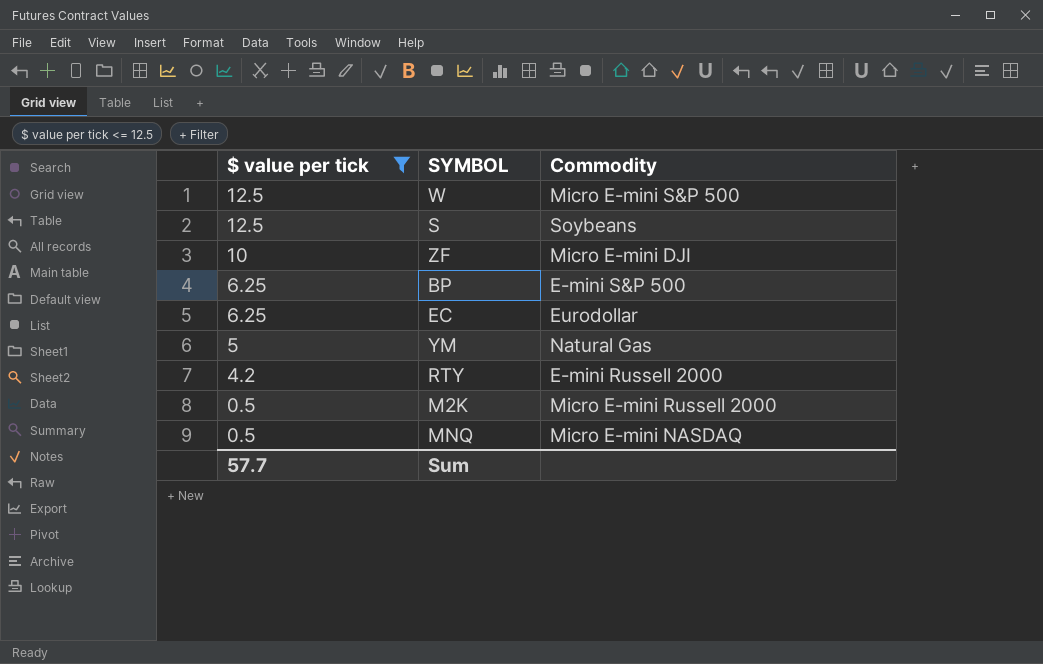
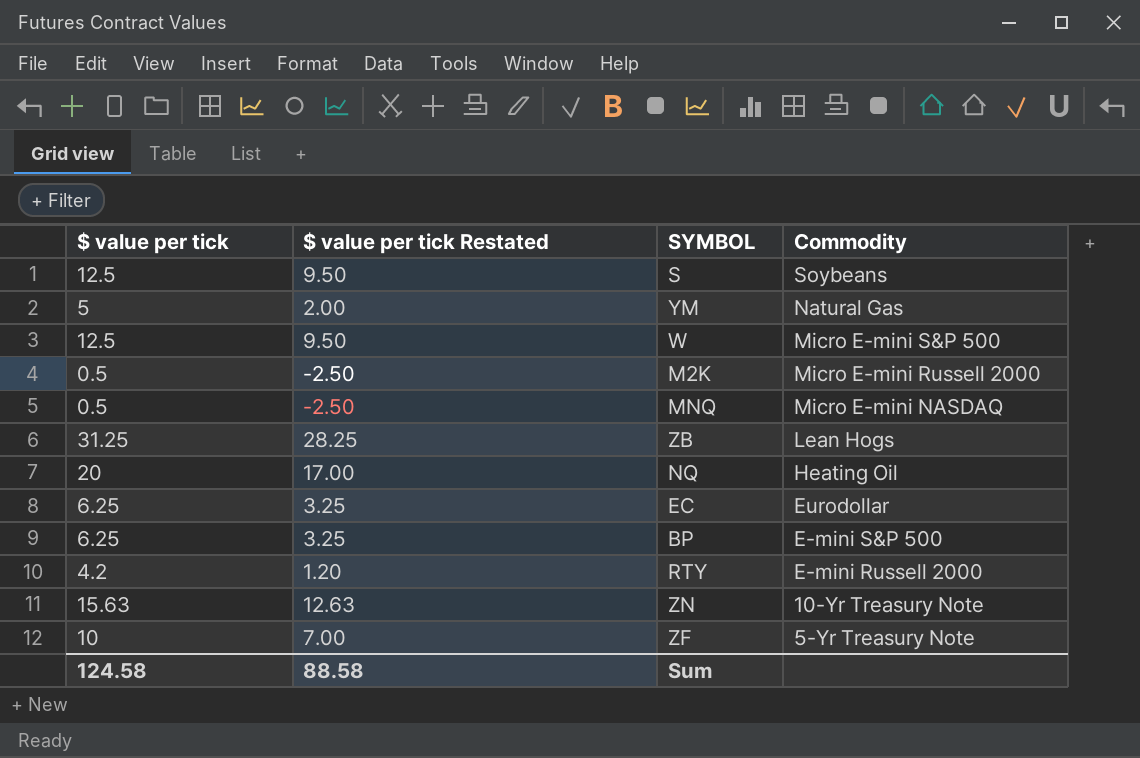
filter: $ value per tick <= 12.5 -> none
row order: $ value per tick descending -> Commodity descending
column $ value per tick Restated | formula: none -> [$ value per tick] - 3
ZF | Commodity: Micro E-mini DJI -> 5-Yr Treasury Note
Sum | $ value per tick: 57.7 -> 124.58

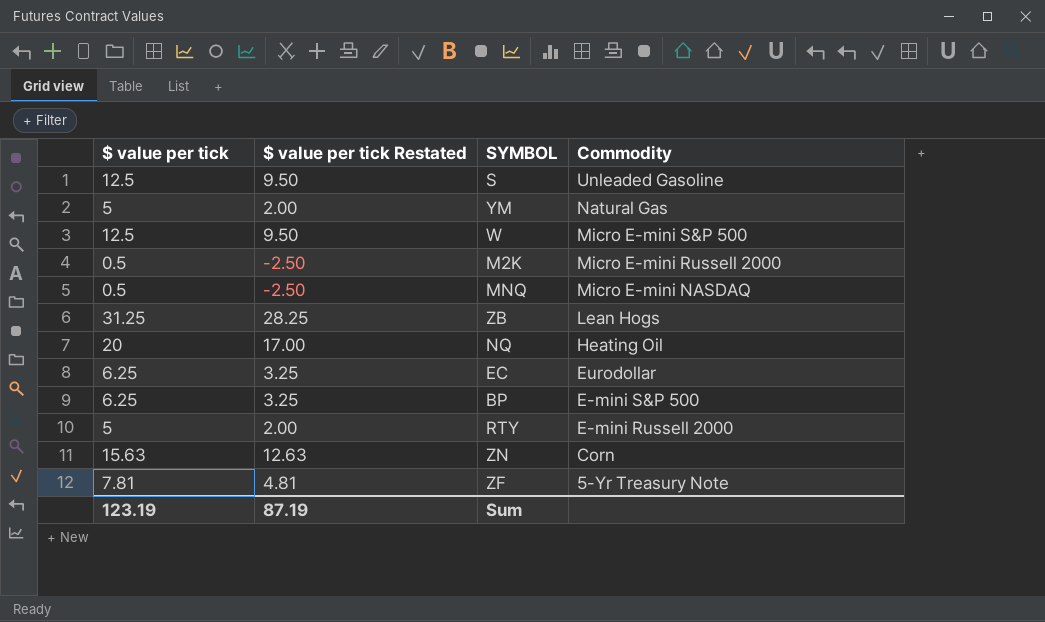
S | Commodity: Soybeans -> Unleaded Gasoline
RTY | $ value per tick: 4.2 -> 5
RTY | $ value per tick Restated: 1.20 -> 2.00
ZN | Commodity: 10-Yr Treasury Note -> Corn
ZF | $ value per tick: 10 -> 7.81
ZF | $ value per tick Restated: 7.00 -> 4.81
Sum | $ value per tick: 124.58 -> 123.19
Sum | $ value per tick Restated: 88.58 -> 87.19

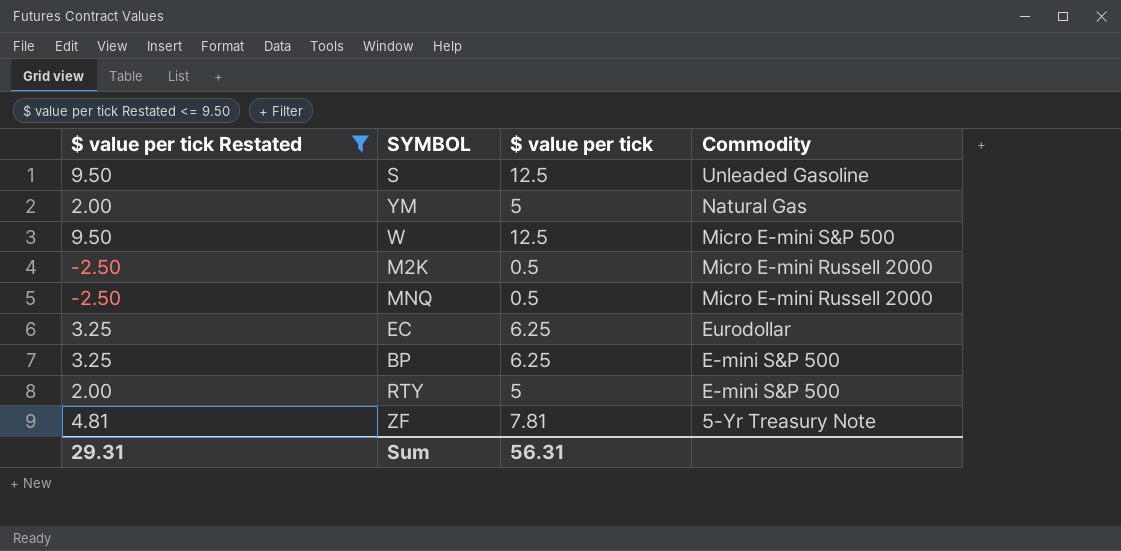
filter: none -> $ value per tick Restated <= 9.50
column $ value per tick | position: 1 -> 3
MNQ | Commodity: Micro E-mini NASDAQ -> Micro E-mini Russell 2000
RTY | Commodity: E-mini Russell 2000 -> E-mini S&P 500
Sum | $ value per tick Restated: 87.19 -> 29.31
Sum | $ value per tick: 123.19 -> 56.31

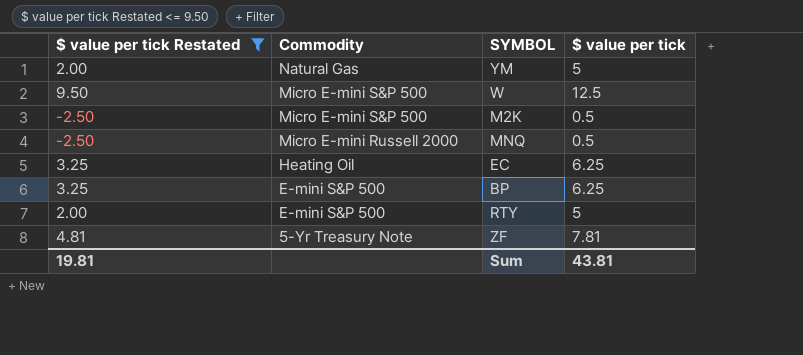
column Commodity | position: 4 -> 2
row S: 9.50 | 12.5 | Unleaded Gasoline -> none
M2K | Commodity: Micro E-mini Russell 2000 -> Micro E-mini S&P 500
EC | Commodity: Eurodollar -> Heating Oil
Sum | $ value per tick Restated: 29.31 -> 19.81
Sum | $ value per tick: 56.31 -> 43.81

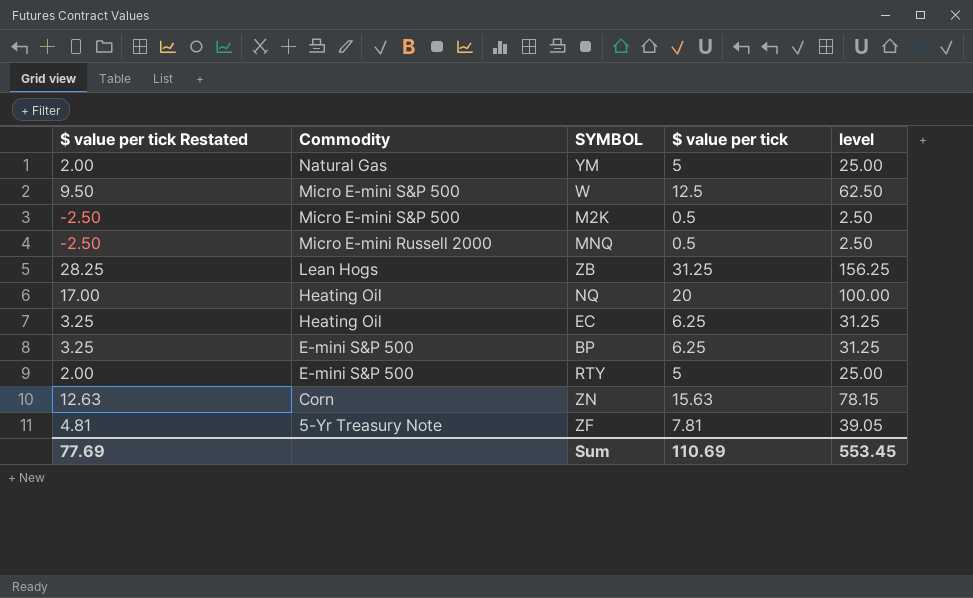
filter: $ value per tick Restated <= 9.50 -> none
column level | formula: none -> [$ value per tick] * 5
Sum | $ value per tick Restated: 19.81 -> 77.69
Sum | $ value per tick: 43.81 -> 110.69

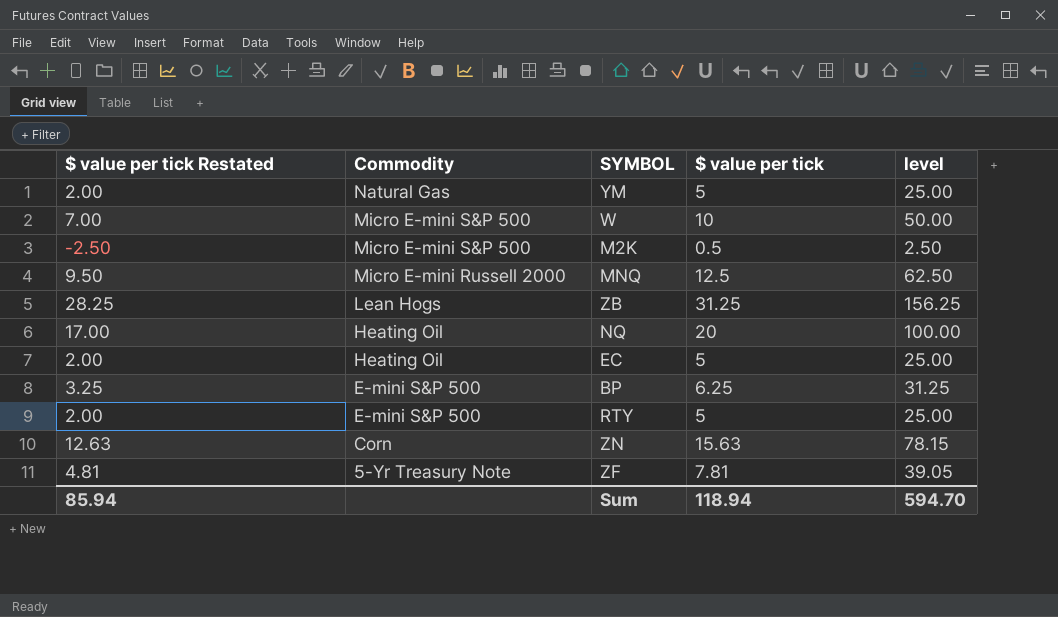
W | $ value per tick Restated: 9.50 -> 7.00
W | $ value per tick: 12.5 -> 10
W | level: 62.50 -> 50.00
MNQ | $ value per tick Restated: -2.50 -> 9.50
MNQ | $ value per tick: 0.5 -> 12.5
MNQ | level: 2.50 -> 62.50
EC | $ value per tick Restated: 3.25 -> 2.00
EC | $ value per tick: 6.25 -> 5
EC | level: 31.25 -> 25.00
Sum | $ value per tick Restated: 77.69 -> 85.94
Sum | $ value per tick: 110.69 -> 118.94
Sum | level: 553.45 -> 594.70

